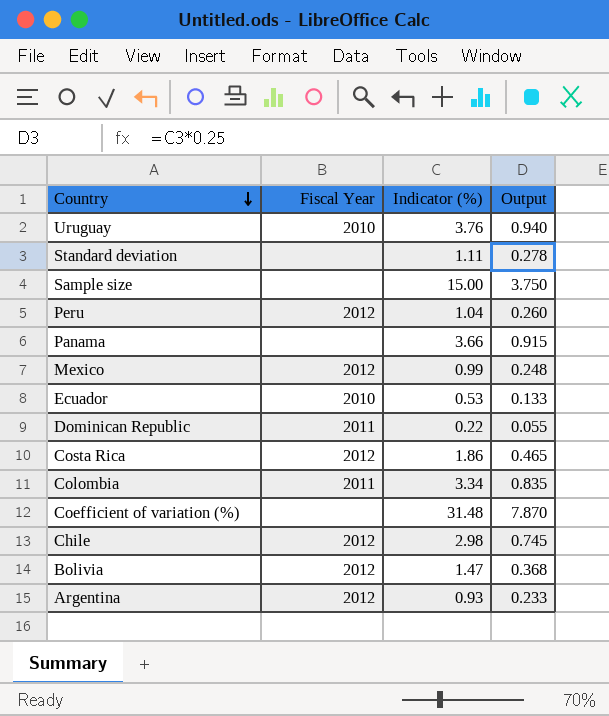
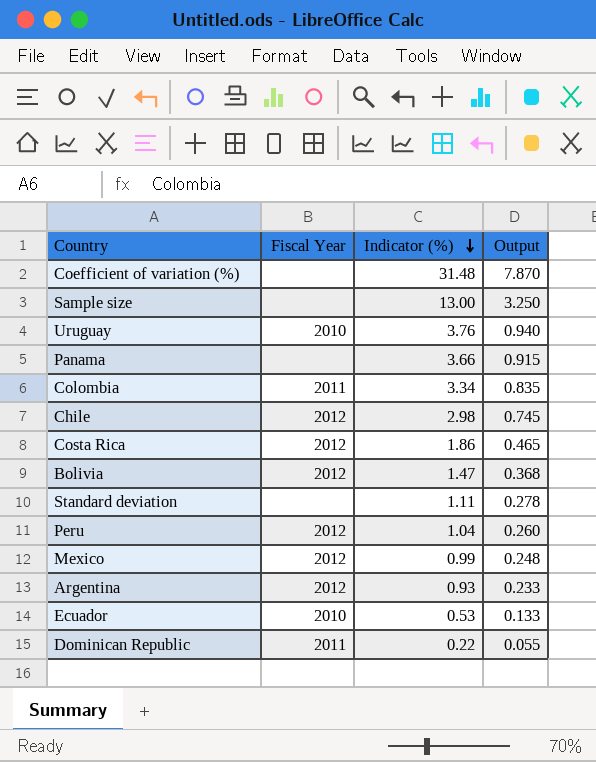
row order: Country descending -> Indicator (%) descending
Sample size | Indicator (%): 15.00 -> 13.00
Sample size | Output: 3.750 -> 3.250

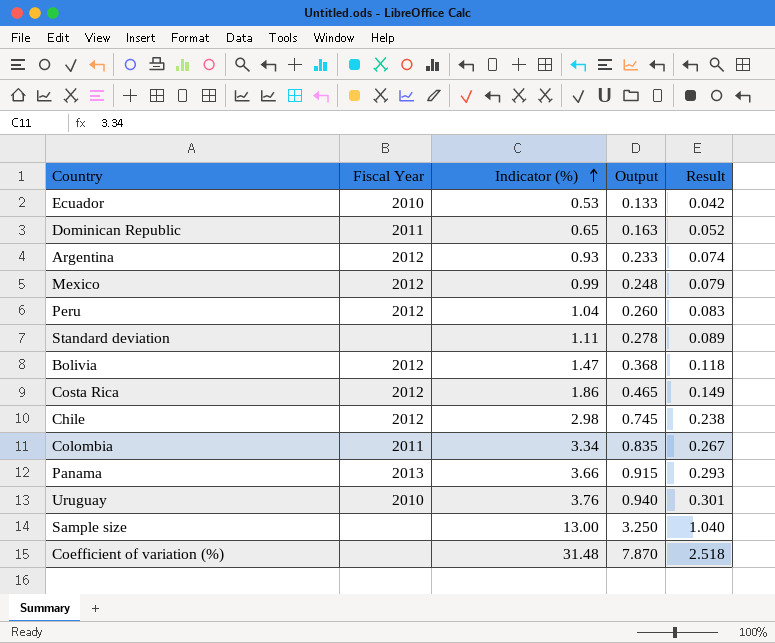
row order: Indicator (%) descending -> Indicator (%) ascending
column Result | formula: none -> [Indicator (%)] * 0.08
Dominican Republic | Indicator (%): 0.22 -> 0.65
Dominican Republic | Output: 0.055 -> 0.163
Panama | Fiscal Year: none -> 2013

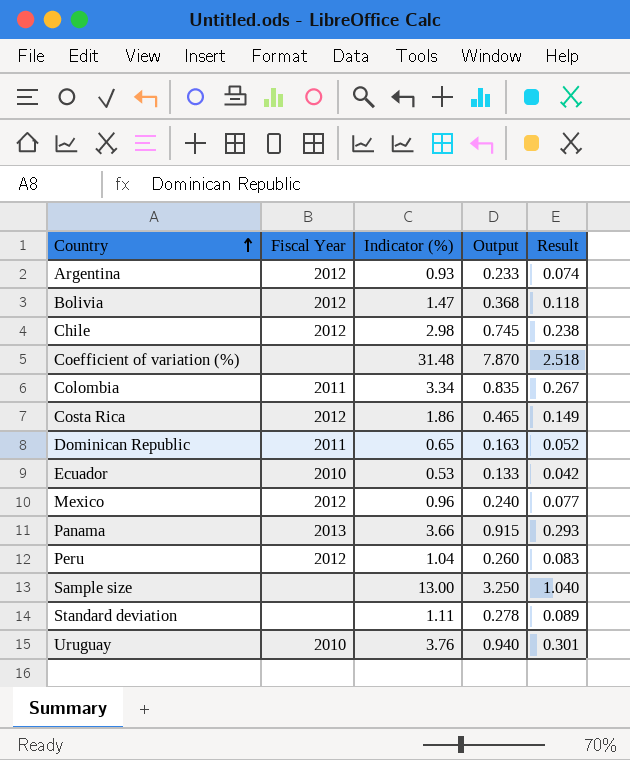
row order: Indicator (%) ascending -> Country ascending
Mexico | Indicator (%): 0.99 -> 0.96
Mexico | Output: 0.248 -> 0.240
Mexico | Result: 0.079 -> 0.077

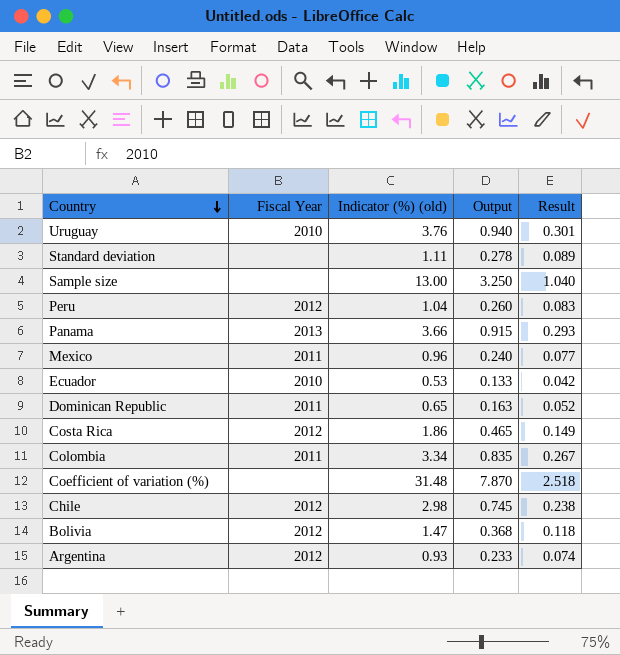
row order: Country ascending -> Country descending
column name: Indicator (%) -> Indicator (%) (old)
Mexico | Fiscal Year: 2012 -> 2011

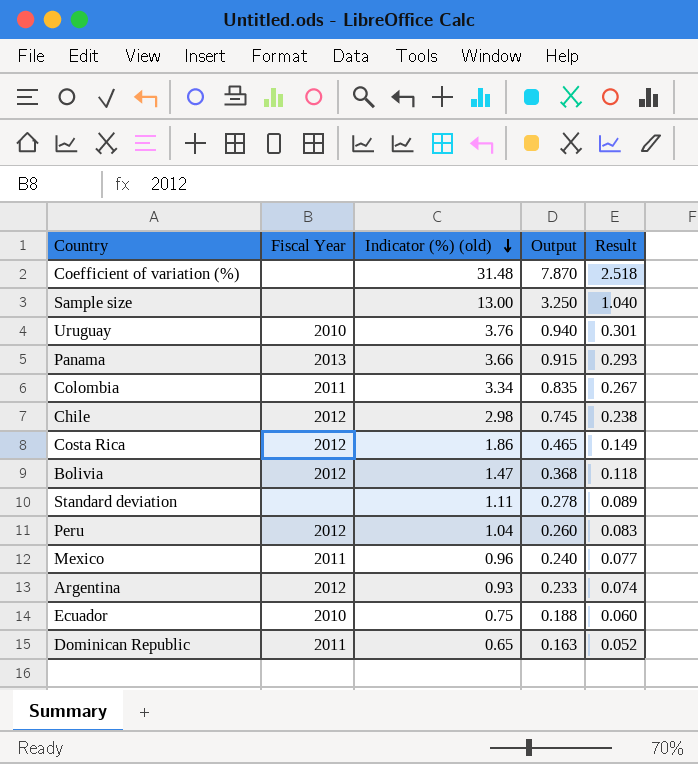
row order: Country descending -> Indicator (%) (old) descending
Ecuador | Indicator (%) (old): 0.53 -> 0.75
Ecuador | Output: 0.133 -> 0.188
Ecuador | Result: 0.042 -> 0.060

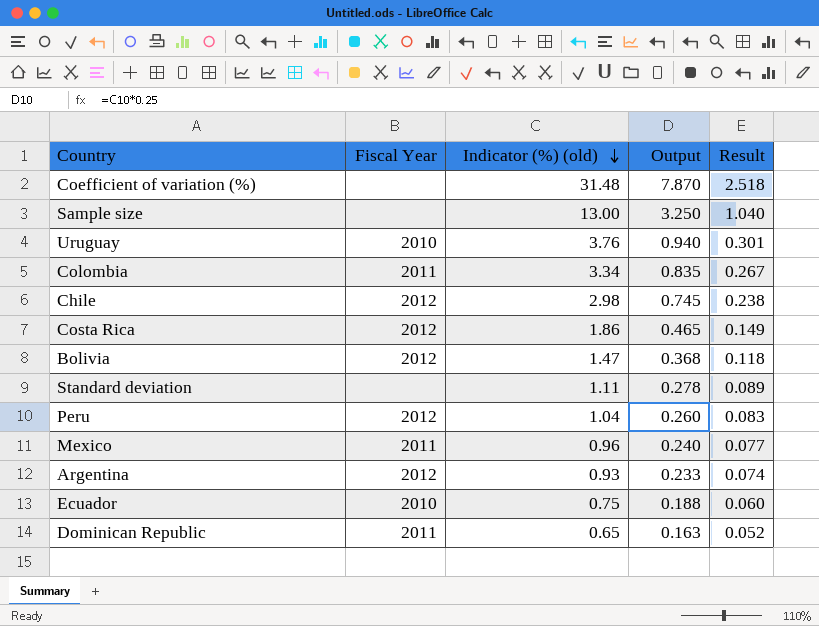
row Panama: 2013 | 3.66 | 0.915 | 0.293 -> none

